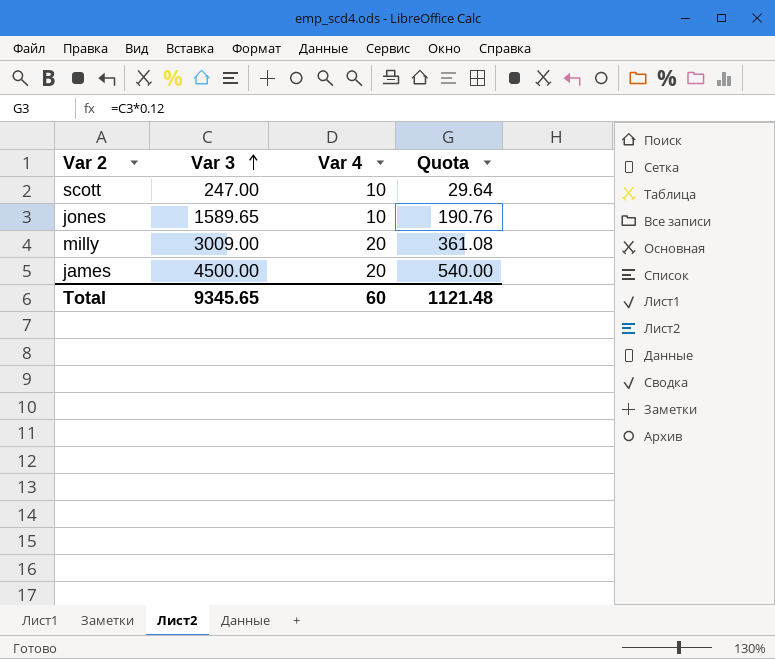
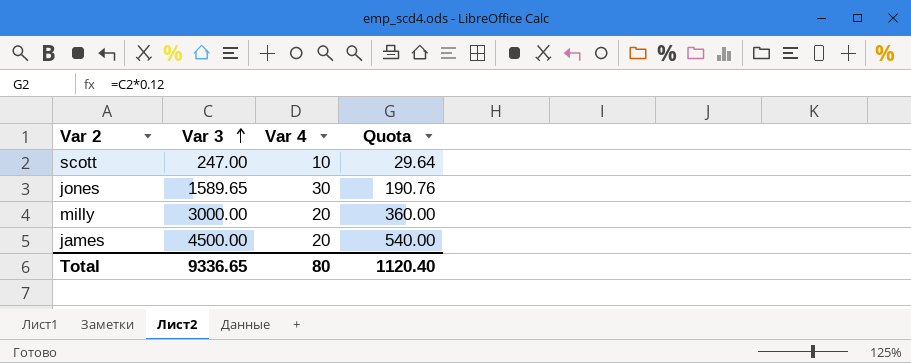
jones | Var 4: 10 -> 30
milly | Var 3: 3009.00 -> 3000.00
milly | Quota: 361.08 -> 360.00
Total | Var 3: 9345.65 -> 9336.65
Total | Var 4: 60 -> 80
Total | Quota: 1121.48 -> 1120.40

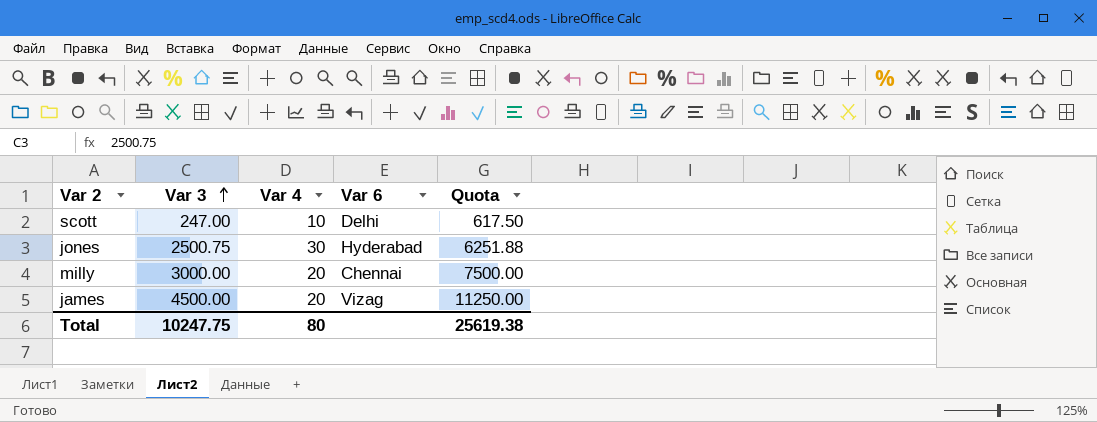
column Var 6 | position: none -> 4
column Quota | formula: [Var 3] * 0.12 -> [Var 3] * 2.5
jones | Var 3: 1589.65 -> 2500.75
Total | Var 3: 9336.65 -> 10247.75
Total | Quota: 1120.40 -> 25619.38

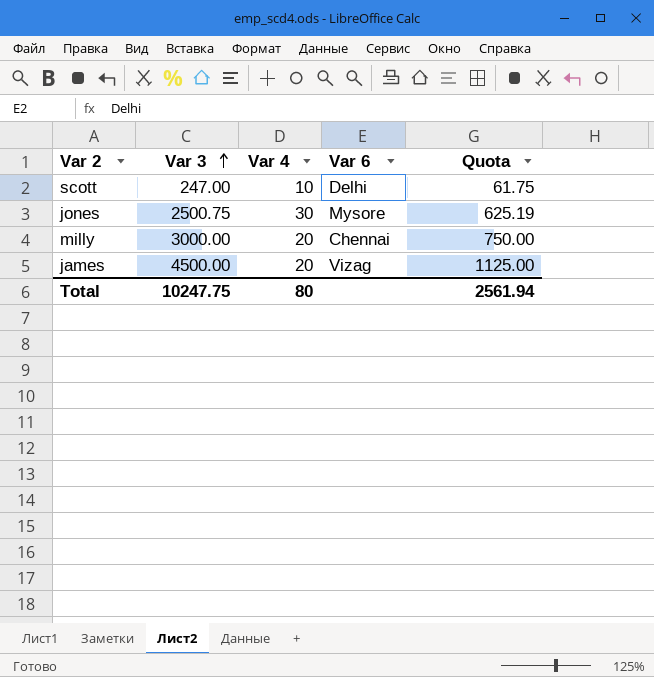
column Quota | formula: [Var 3] * 2.5 -> [Var 3] * 0.25
jones | Var 6: Hyderabad -> Mysore
Total | Quota: 25619.38 -> 2561.94

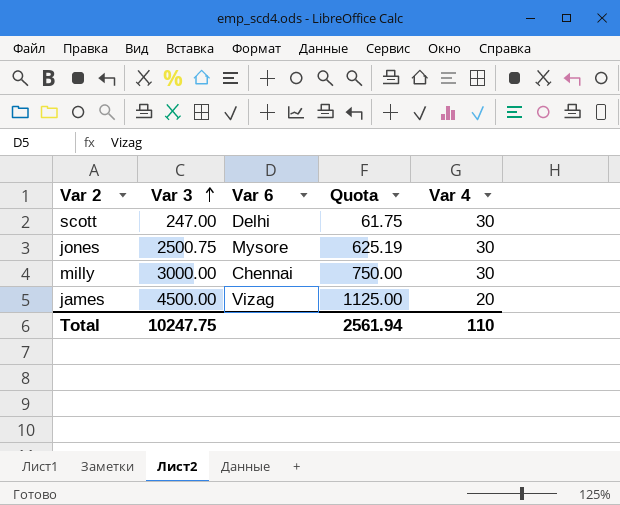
column Var 4 | position: 3 -> 5
scott | Var 4: 10 -> 30
milly | Var 4: 20 -> 30
Total | Var 4: 80 -> 110

